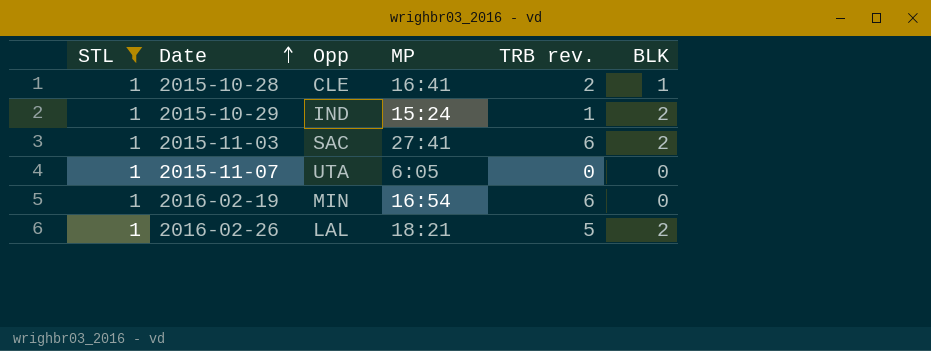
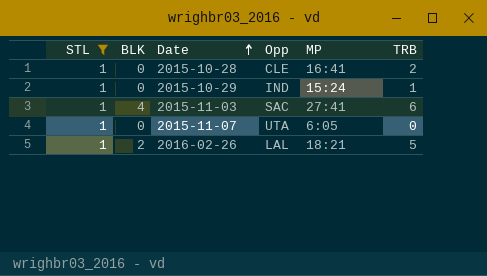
column BLK | position: 6 -> 2
column name: TRB rev. -> TRB
row 2016-02-19: 1 | MIN | 16:54 | 6 | 0 -> none
2015-10-28 | BLK: 1 -> 0
2015-10-29 | BLK: 2 -> 0
2015-11-03 | BLK: 2 -> 4

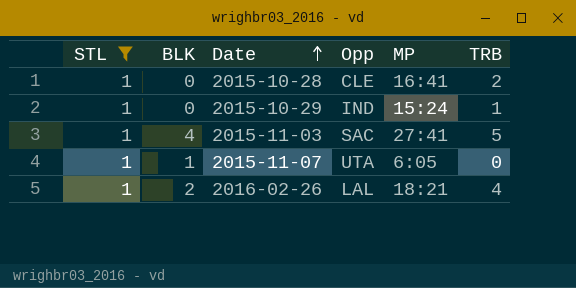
2015-11-03 | TRB: 6 -> 5
2015-11-07 | BLK: 0 -> 1
2016-02-26 | TRB: 5 -> 4

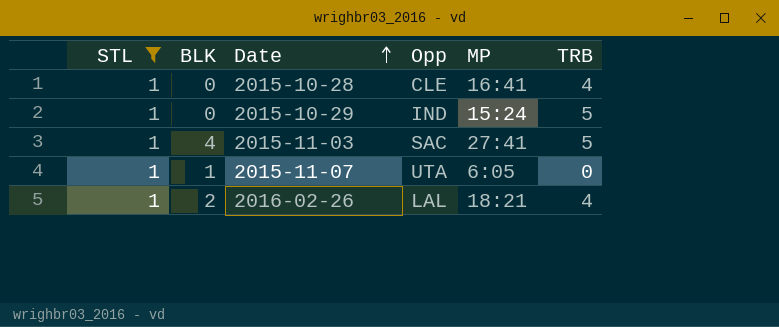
2015-10-28 | TRB: 2 -> 4
2015-10-29 | TRB: 1 -> 5

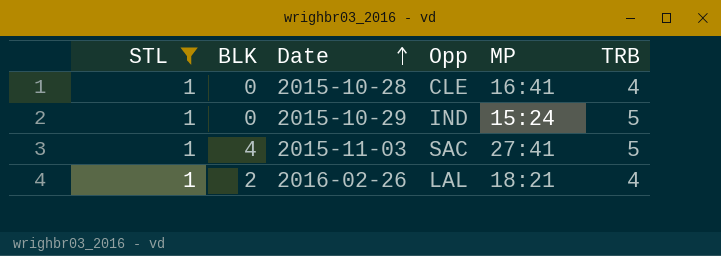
row 2015-11-07: 1 | 1 | UTA | 6:05 | 0 -> none

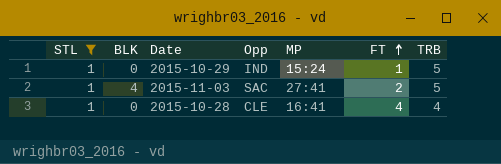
row order: Date ascending -> FT ascending
column FT | position: none -> 6
row 2016-02-26: 1 | 2 | LAL | 18:21 | 4 -> none

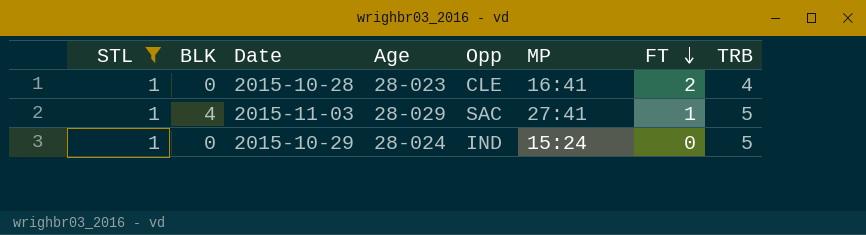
row order: FT ascending -> FT descending
column Age | position: none -> 4
2015-10-28 | FT: 4 -> 2
2015-11-03 | FT: 2 -> 1
2015-10-29 | FT: 1 -> 0

